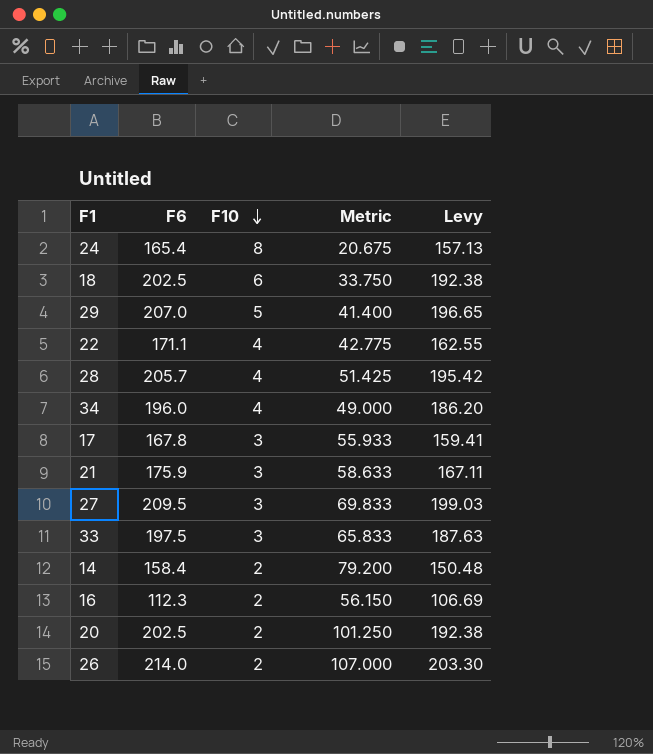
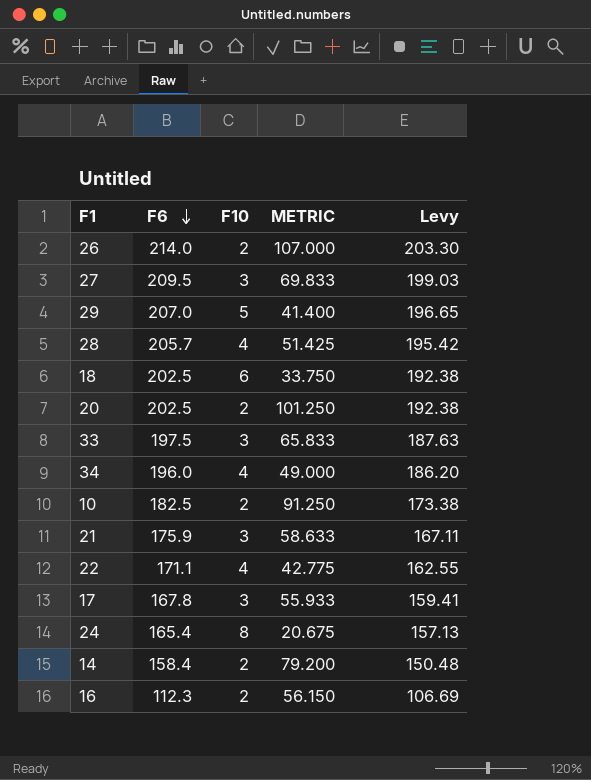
row order: F10 descending -> F6 descending
column name: Metric -> METRIC
row 10: none -> 182.5 | 2 | 91.250 | 173.38

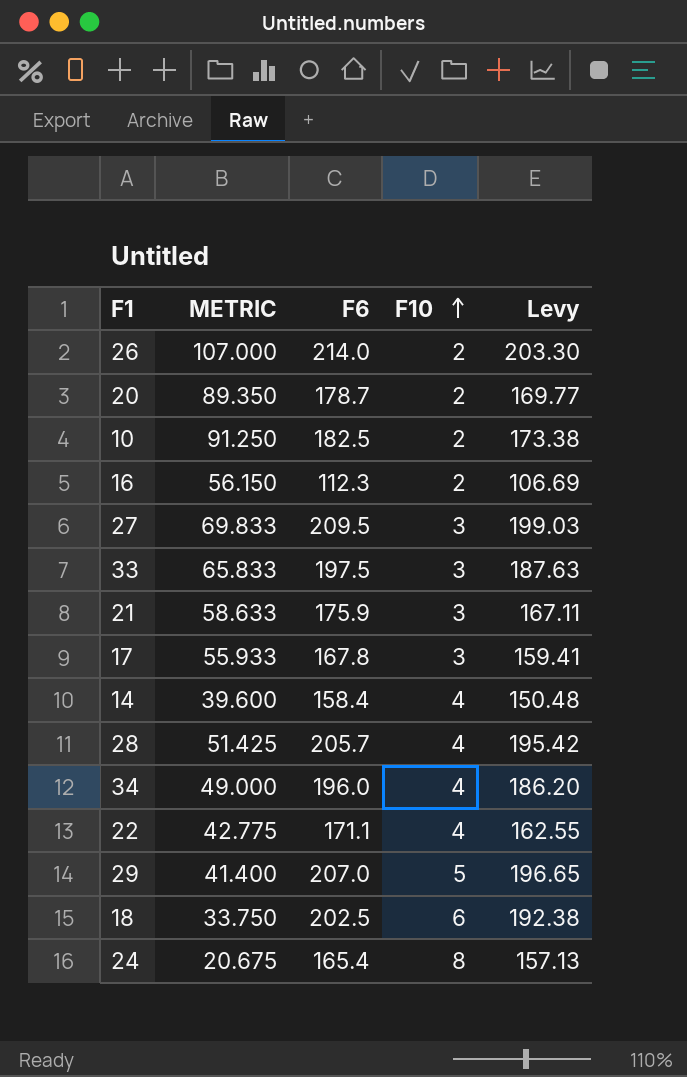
row order: F6 descending -> F10 ascending
column METRIC | position: 4 -> 2
20 | METRIC: 101.250 -> 89.350
20 | F6: 202.5 -> 178.7
20 | Levy: 192.38 -> 169.77
14 | METRIC: 79.200 -> 39.600
14 | F10: 2 -> 4

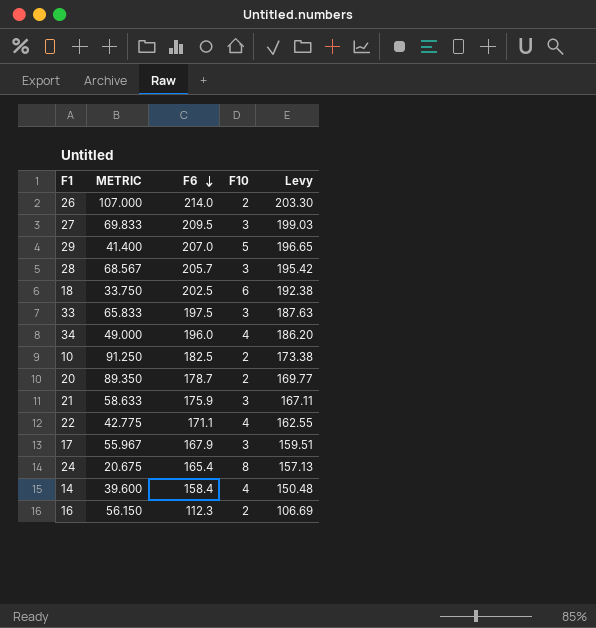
row order: F10 ascending -> F6 descending
28 | METRIC: 51.425 -> 68.567
28 | F10: 4 -> 3
17 | METRIC: 55.933 -> 55.967
17 | F6: 167.8 -> 167.9
17 | Levy: 159.41 -> 159.51

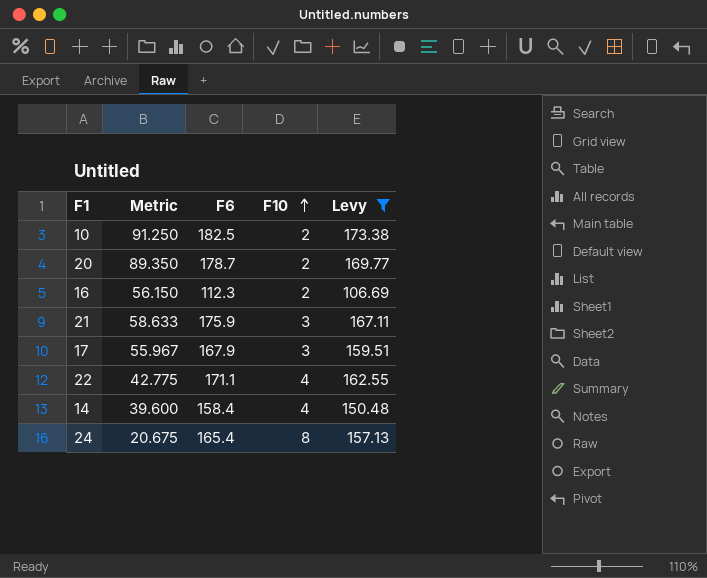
filter: none -> Levy <= 173.38
row order: F6 descending -> F10 ascending
column name: METRIC -> Metric

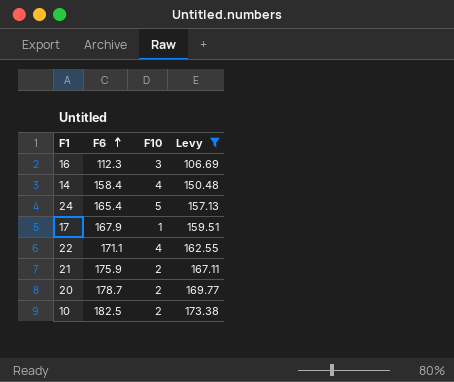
row order: F10 ascending -> F6 ascending
column Metric | formula: [F6] / [F10] -> none
16 | F10: 2 -> 3
24 | F10: 8 -> 5
17 | F10: 3 -> 1
21 | F10: 3 -> 2

